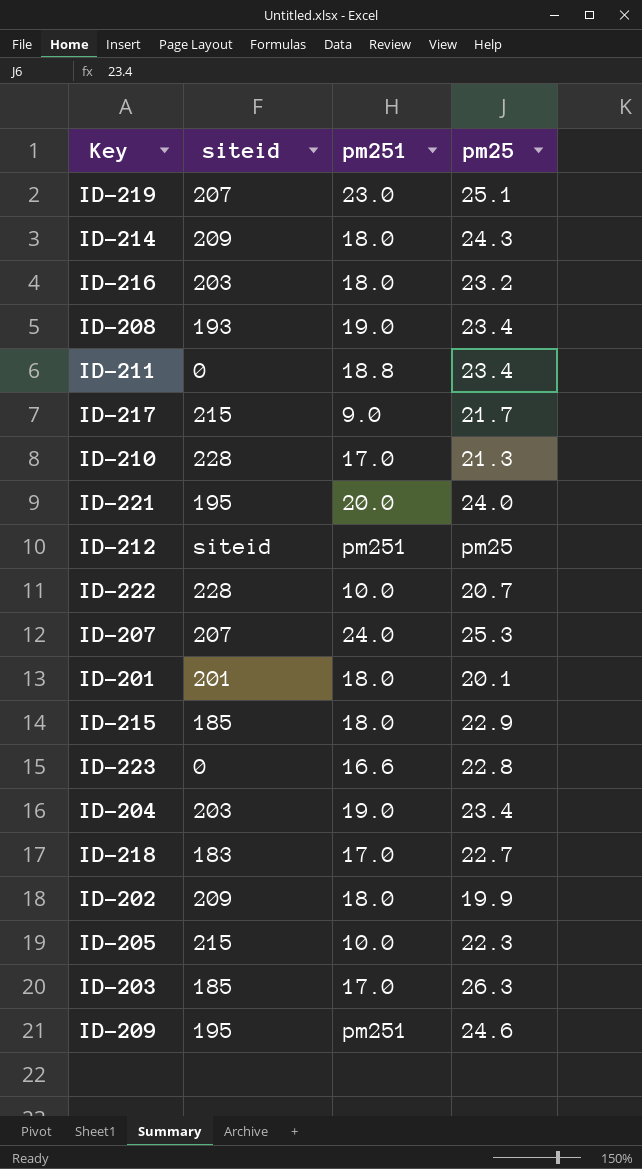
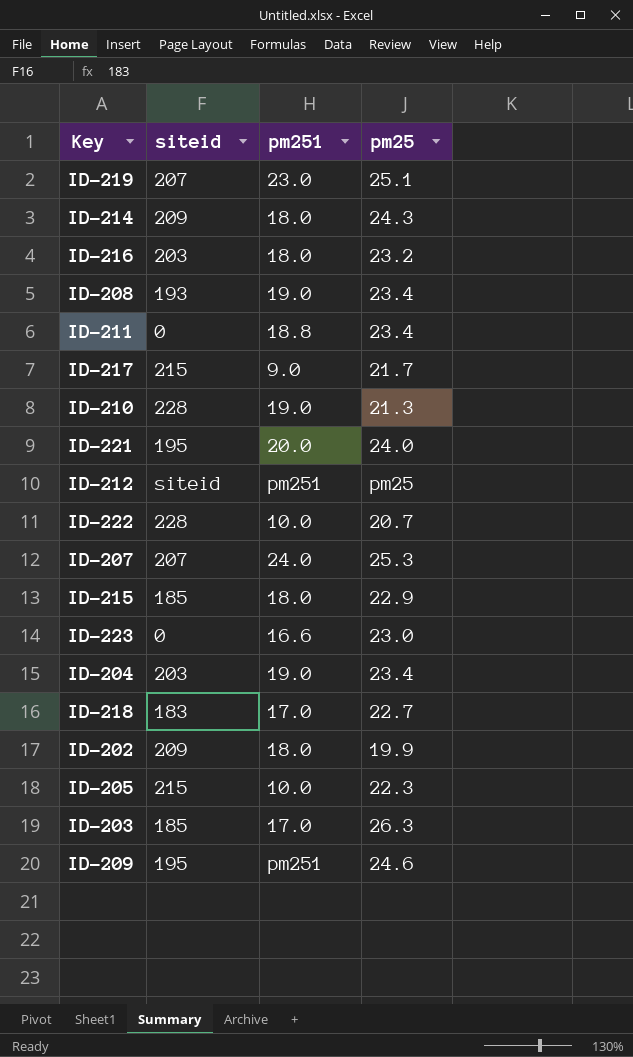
row ID-201: 201 | 18.0 | 20.1 -> none
ID-210 | pm251: 17.0 -> 19.0
ID-223 | pm25: 22.8 -> 23.0

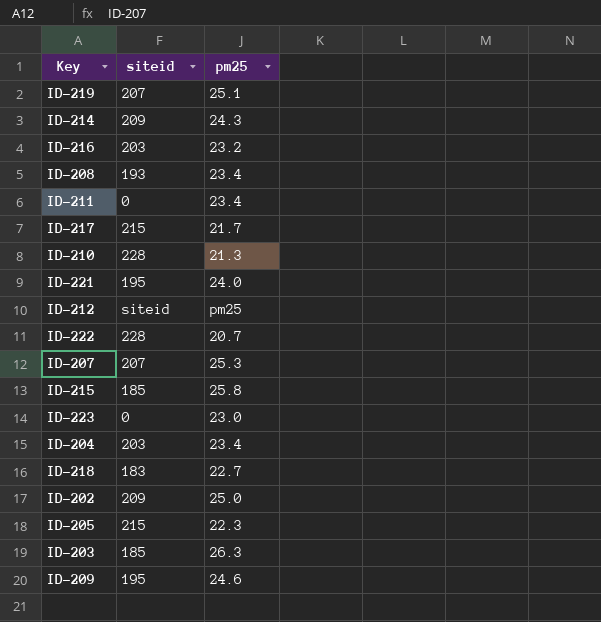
column pm251 | position: 3 -> none
ID-215 | pm25: 22.9 -> 25.8
ID-202 | pm25: 19.9 -> 25.0

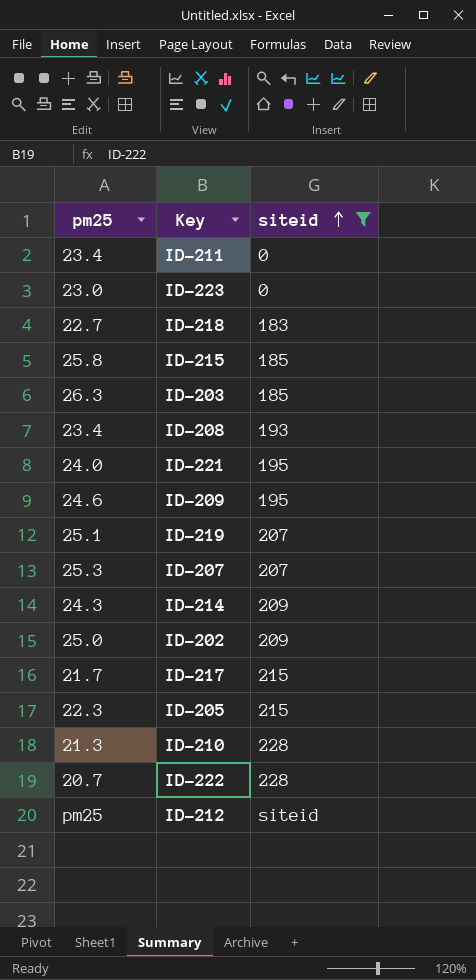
filter: none -> siteid != 203
row order: none -> siteid ascending
column pm25 | position: 3 -> 1

